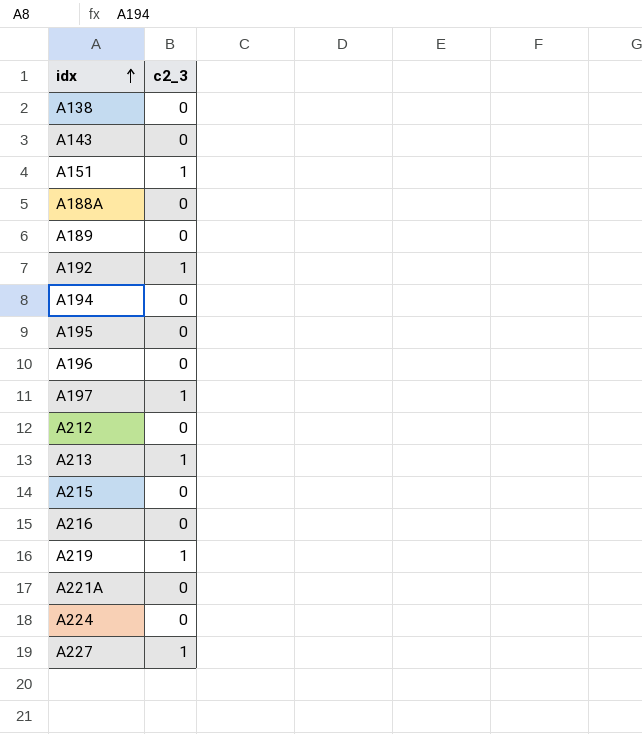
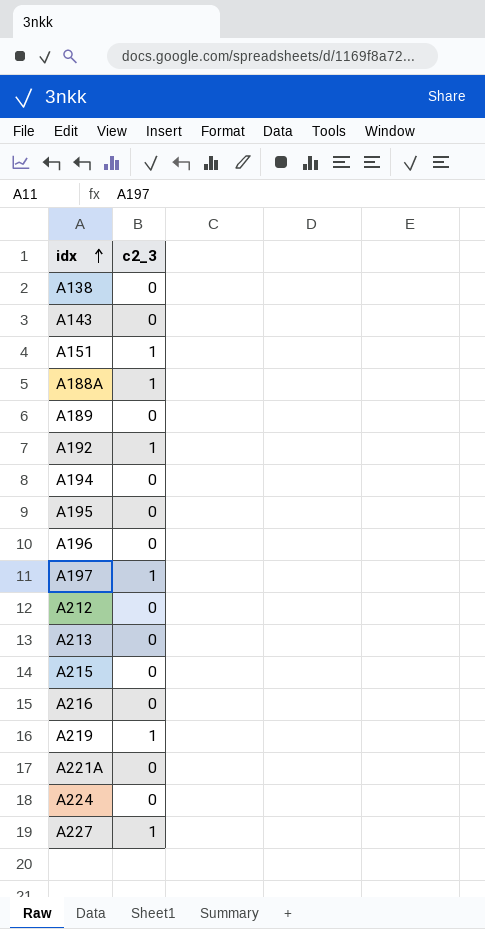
A188A | c2_3: 0 -> 1
A213 | c2_3: 1 -> 0

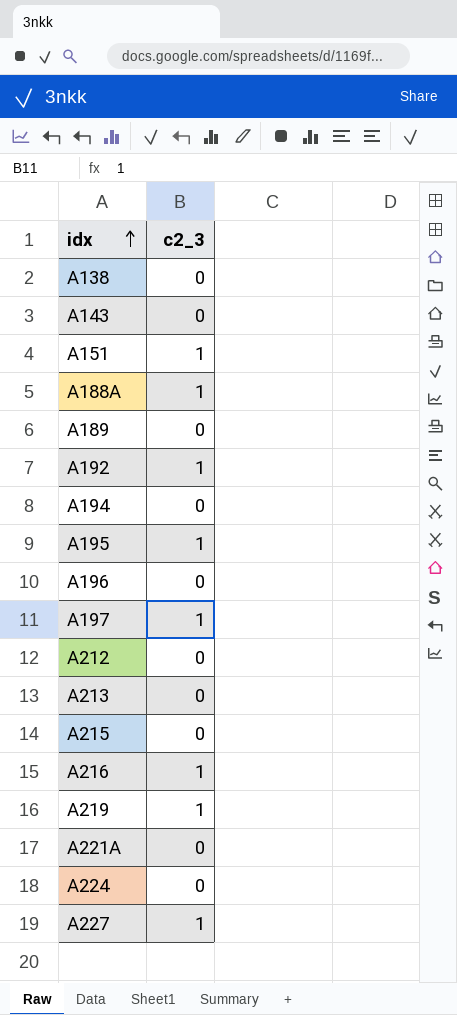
A195 | c2_3: 0 -> 1
A216 | c2_3: 0 -> 1

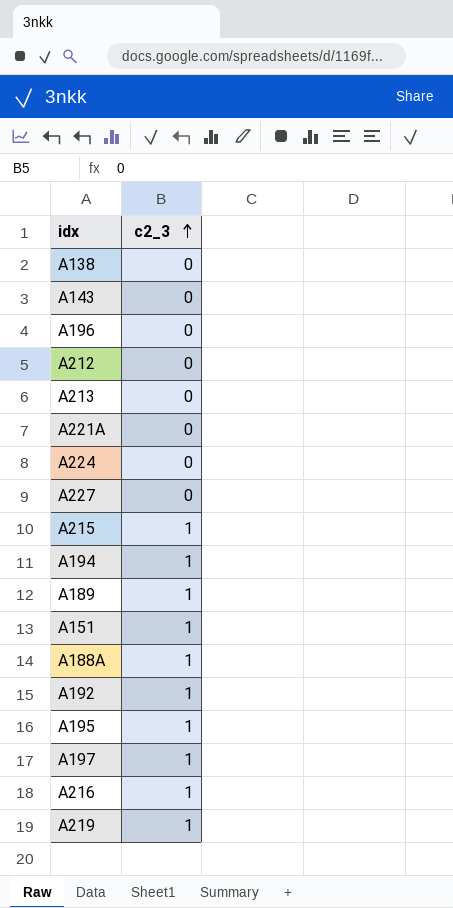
row order: idx ascending -> c2_3 ascending
A227 | c2_3: 1 -> 0
A215 | c2_3: 0 -> 1
A194 | c2_3: 0 -> 1
A189 | c2_3: 0 -> 1

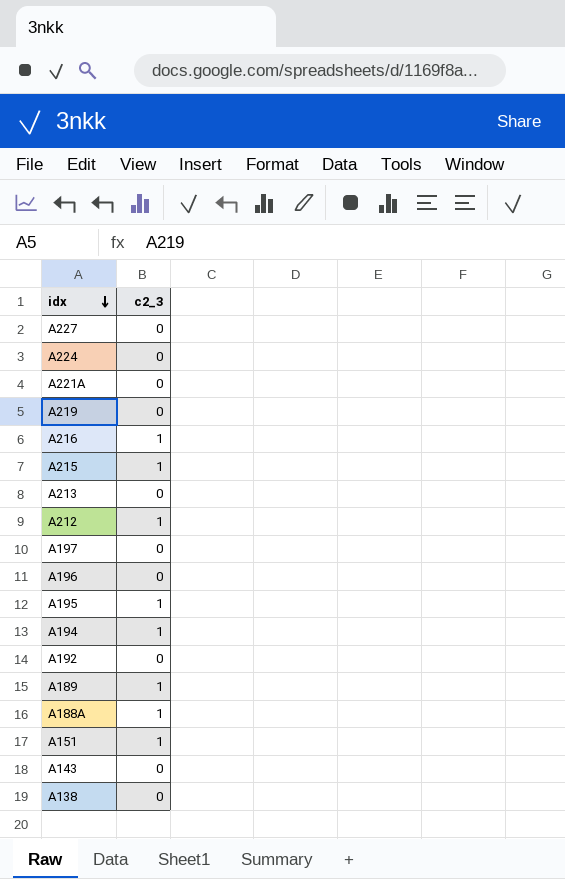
row order: c2_3 ascending -> idx descending
A219 | c2_3: 1 -> 0
A212 | c2_3: 0 -> 1
A197 | c2_3: 1 -> 0
A192 | c2_3: 1 -> 0

